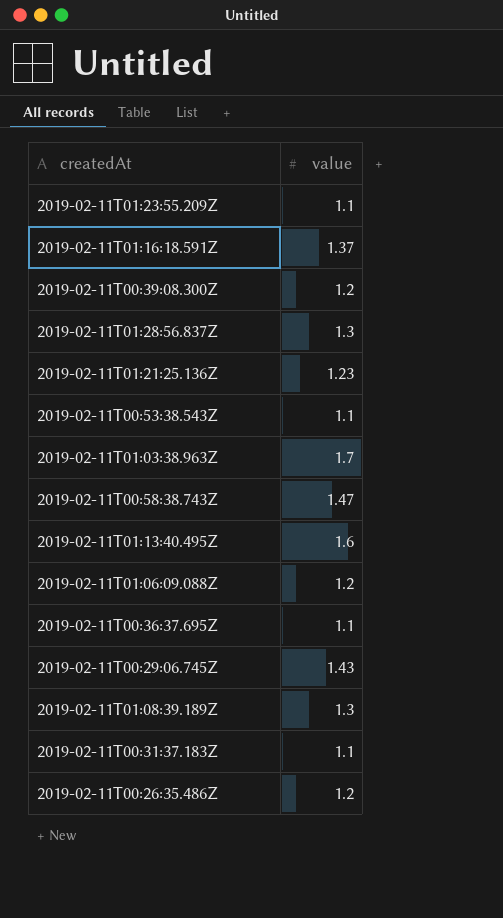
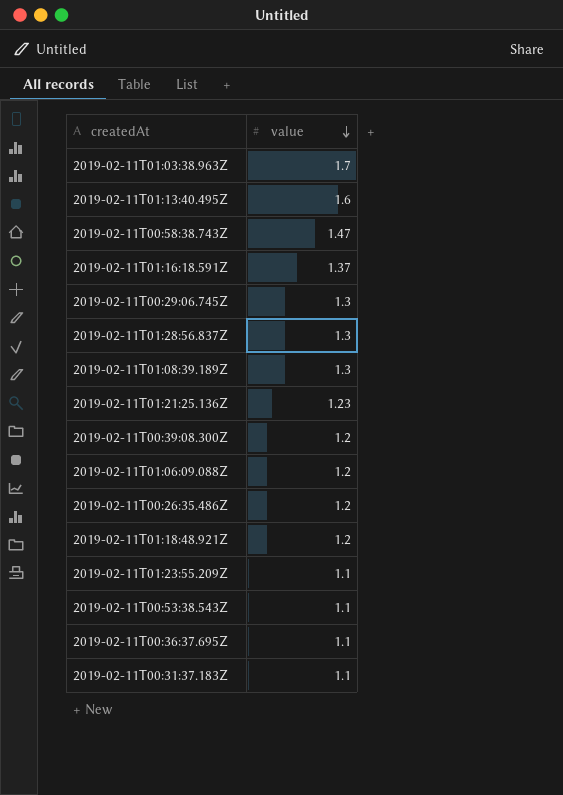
row order: none -> value descending
2019-02-11T00:29:06.745Z | value: 1.43 -> 1.3
row 2019-02-11T01:18:48.921Z: none -> 1.2

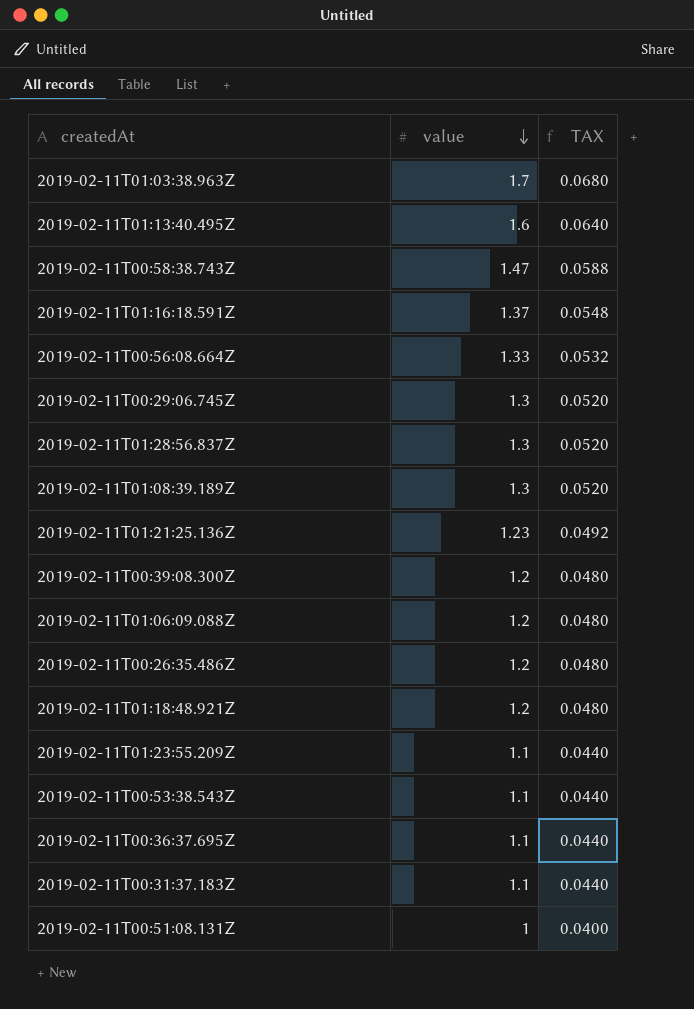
column TAX | formula: none -> [value] * 0.04
row 2019-02-11T00:56:08.664Z: none -> 1.33 | 0.0532
row 2019-02-11T00:51:08.131Z: none -> 1 | 0.0400

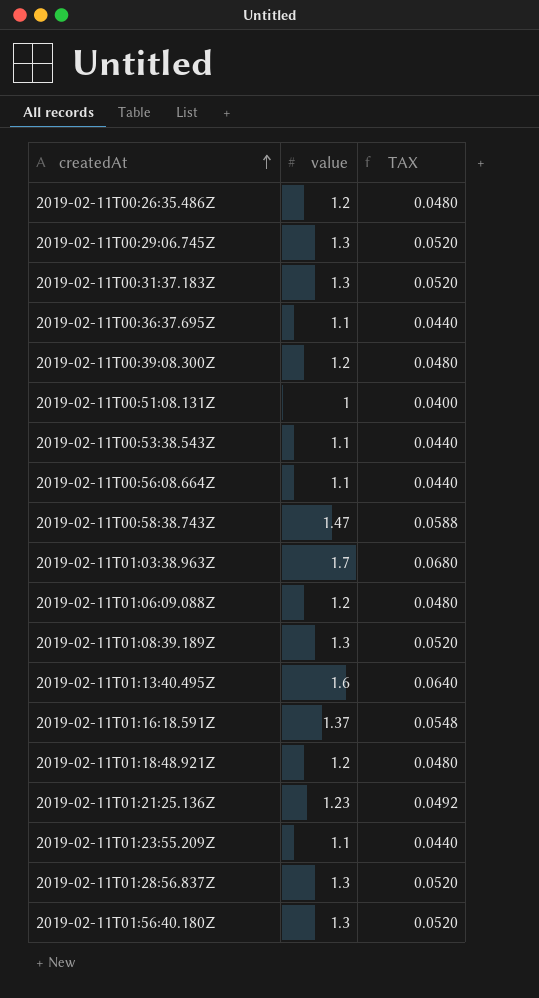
row order: value descending -> createdAt ascending
2019-02-11T00:31:37.183Z | value: 1.1 -> 1.3
2019-02-11T00:31:37.183Z | TAX: 0.0440 -> 0.0520
2019-02-11T00:56:08.664Z | value: 1.33 -> 1.1
2019-02-11T00:56:08.664Z | TAX: 0.0532 -> 0.0440
row 2019-02-11T01:56:40.180Z: none -> 1.3 | 0.0520

